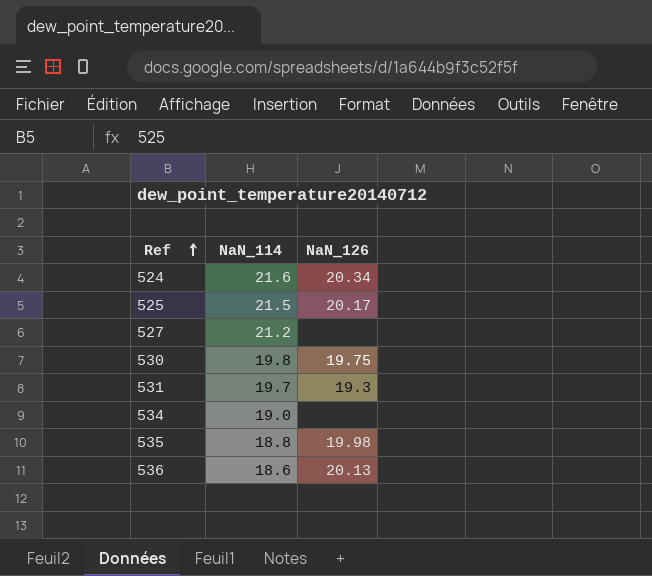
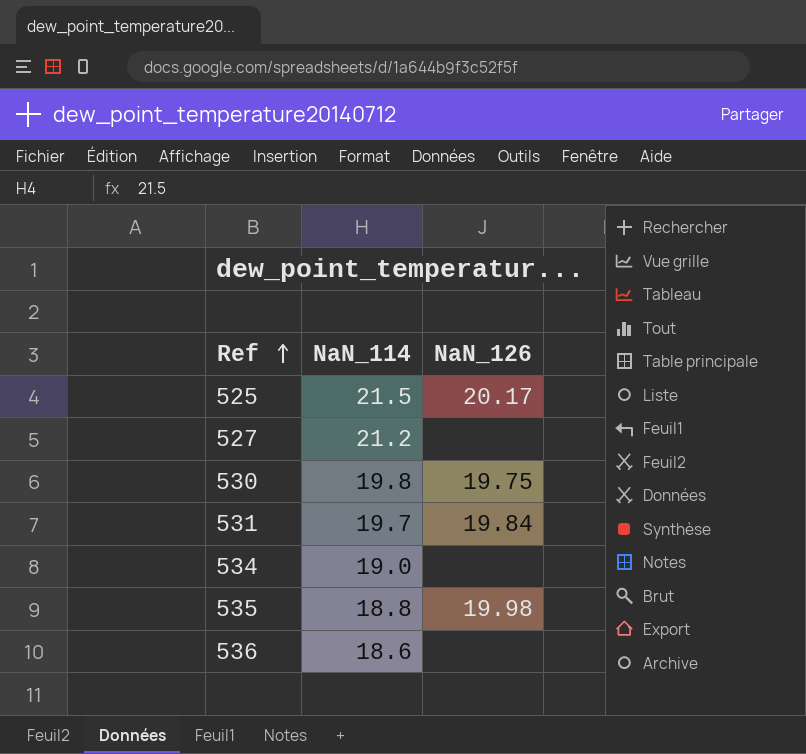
row 524: 21.6 | 20.34 -> none
531 | NaN_126: 19.3 -> 19.84
536 | NaN_126: 20.13 -> none

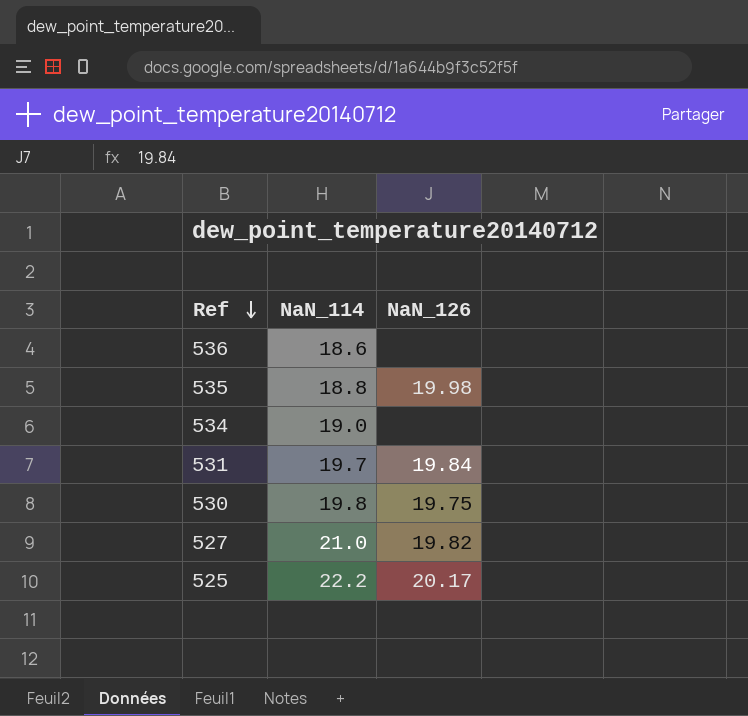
row order: Ref ascending -> Ref descending
527 | NaN_114: 21.2 -> 21.0
527 | NaN_126: none -> 19.82
525 | NaN_114: 21.5 -> 22.2

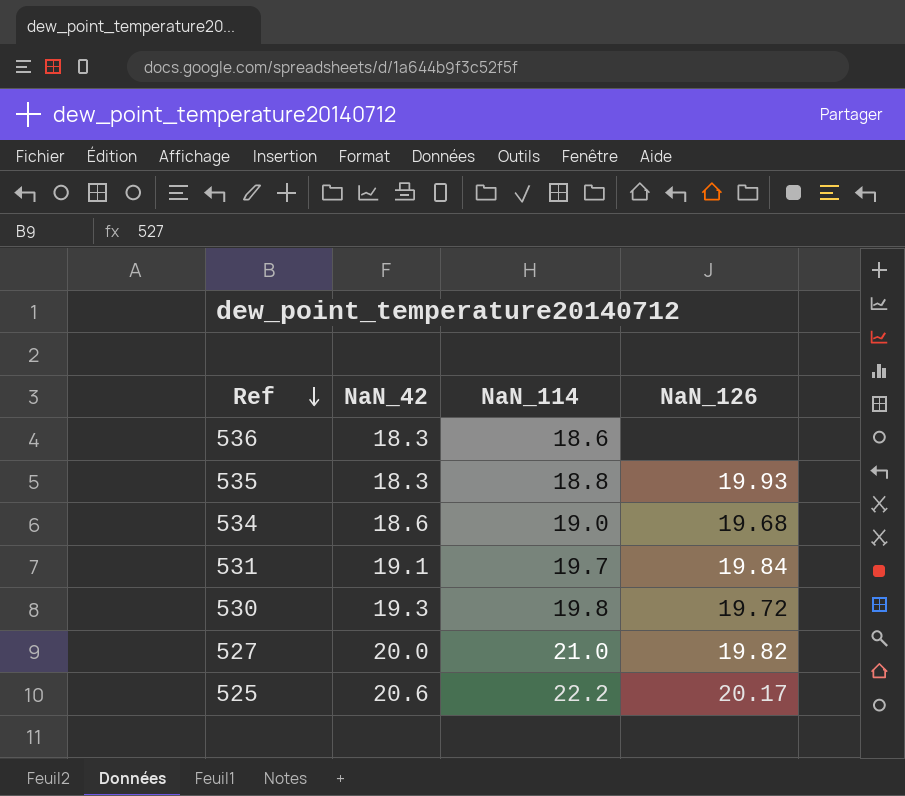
column NaN_42 | position: none -> 2
535 | NaN_126: 19.98 -> 19.93
534 | NaN_126: none -> 19.68
530 | NaN_126: 19.75 -> 19.72

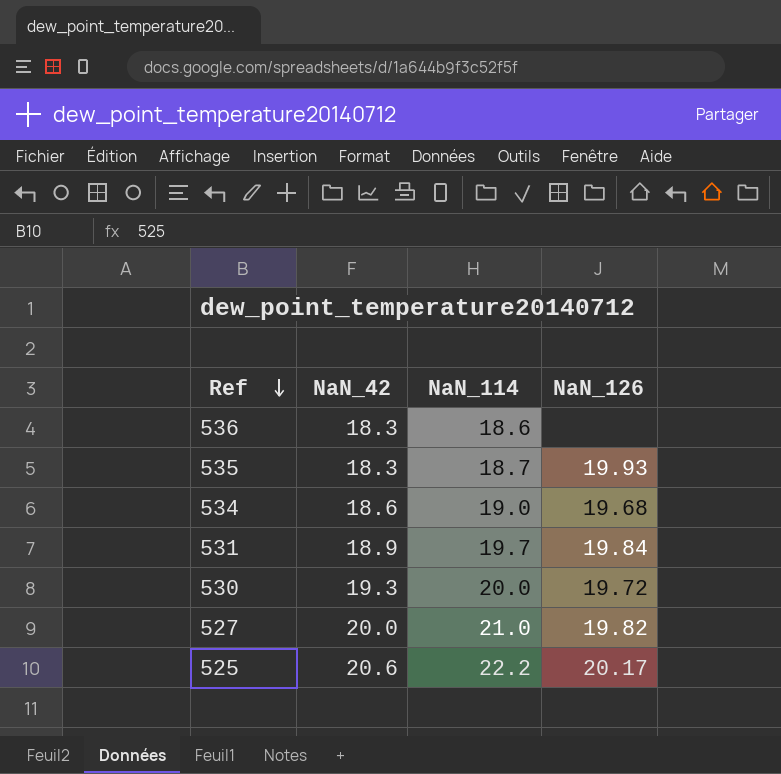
535 | NaN_114: 18.8 -> 18.7
531 | NaN_42: 19.1 -> 18.9
530 | NaN_114: 19.8 -> 20.0

